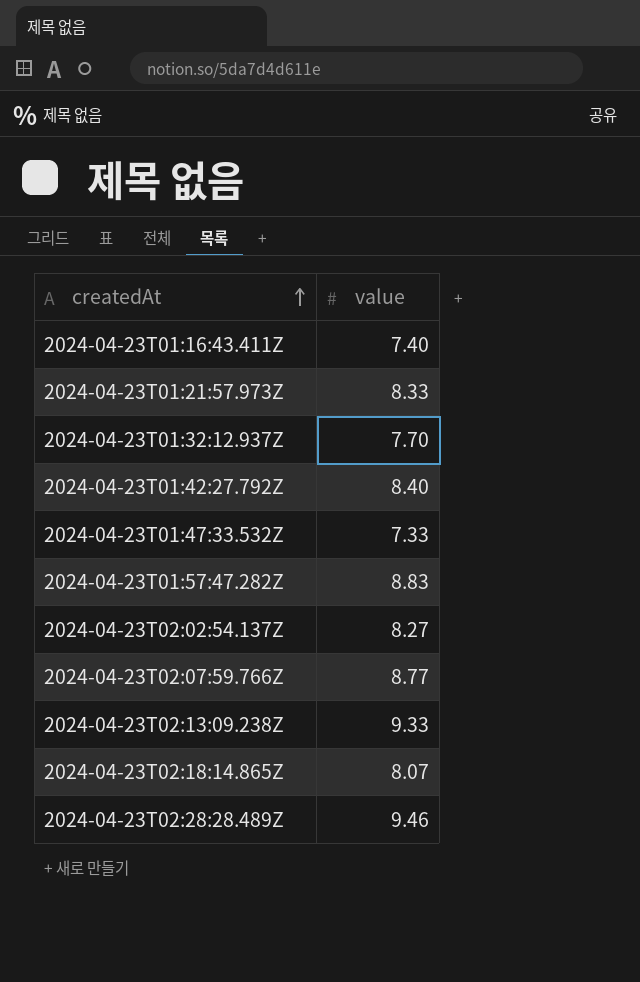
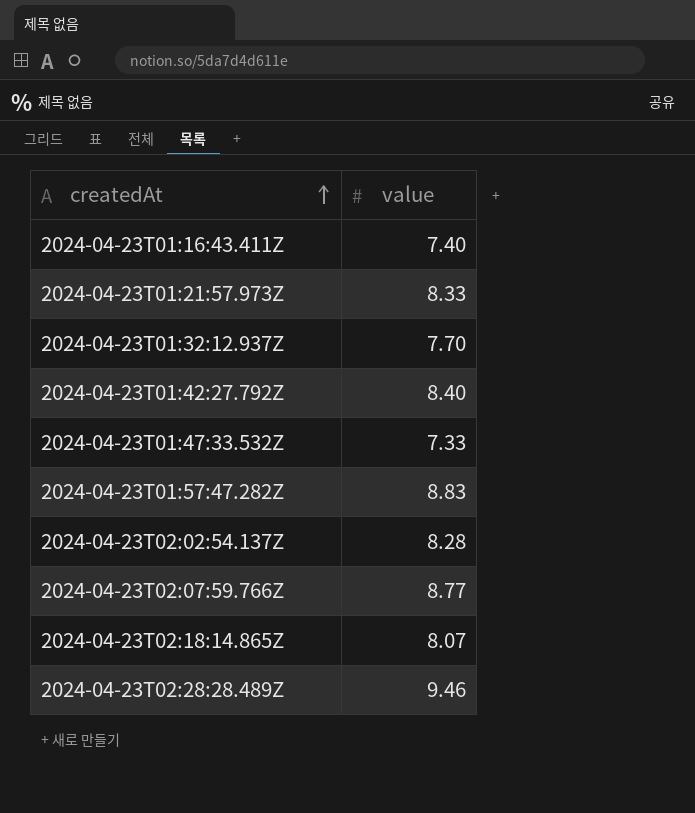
row 2024-04-23T02:13:09.238Z: 9.33 -> none
2024-04-23T02:02:54.137Z | value: 8.27 -> 8.28

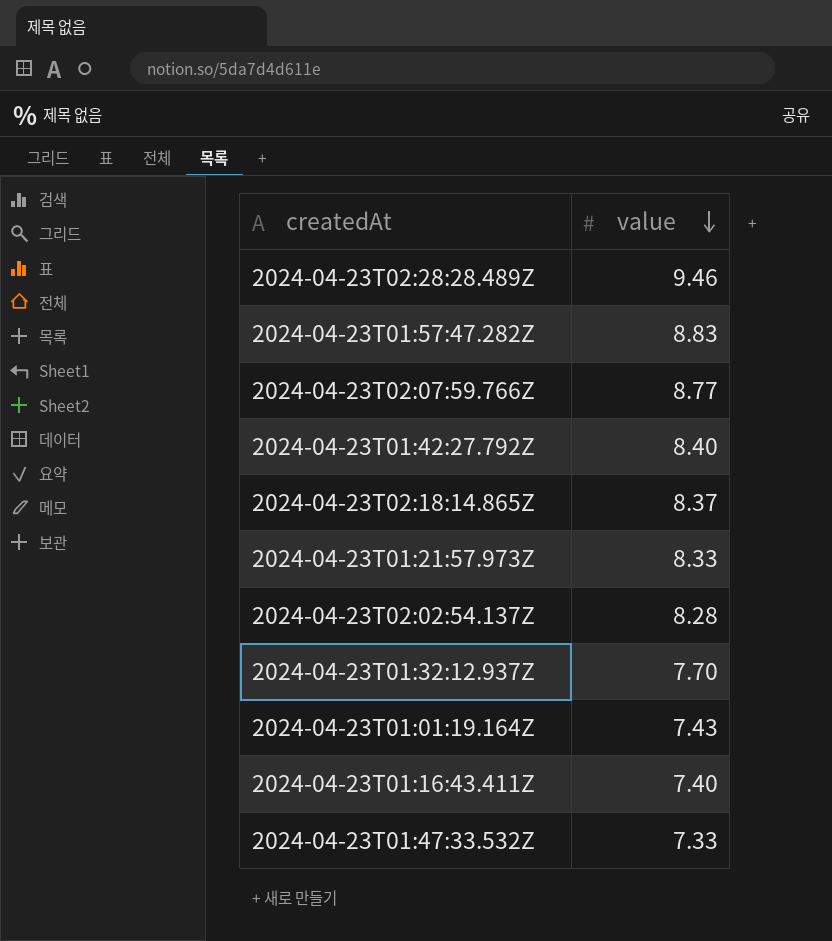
row order: createdAt ascending -> value descending
2024-04-23T02:18:14.865Z | value: 8.07 -> 8.37
row 2024-04-23T01:01:19.164Z: none -> 7.43

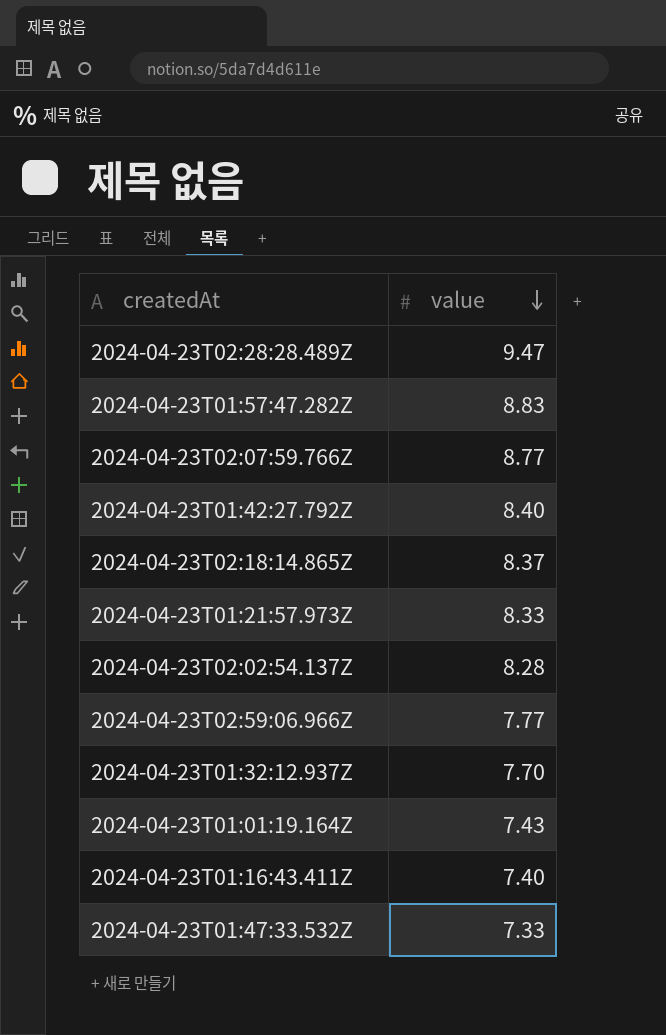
2024-04-23T02:28:28.489Z | value: 9.46 -> 9.47
row 2024-04-23T02:59:06.966Z: none -> 7.77

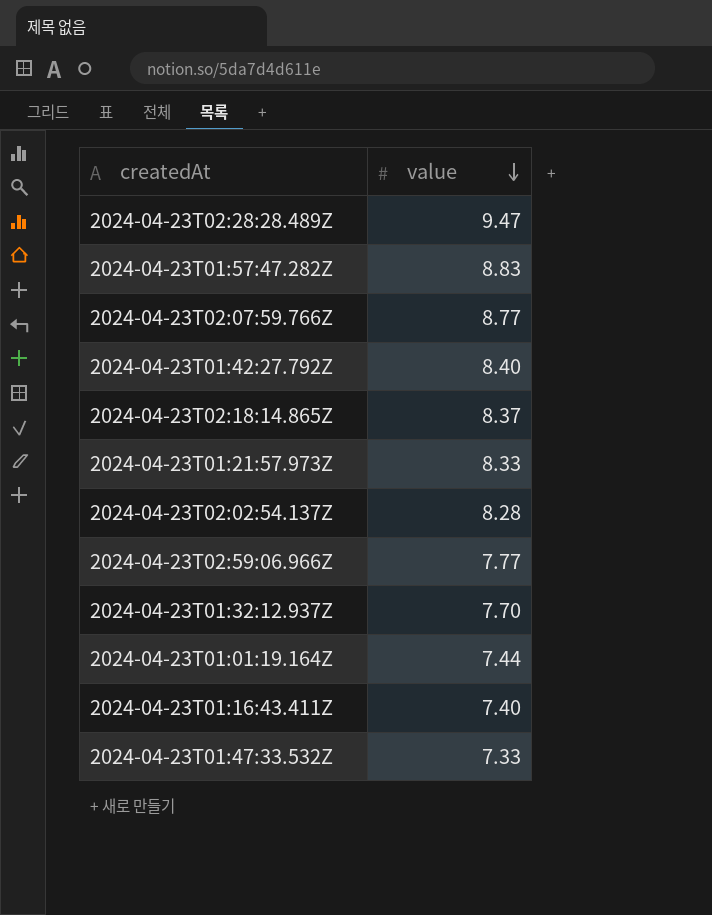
2024-04-23T01:01:19.164Z | value: 7.43 -> 7.44

